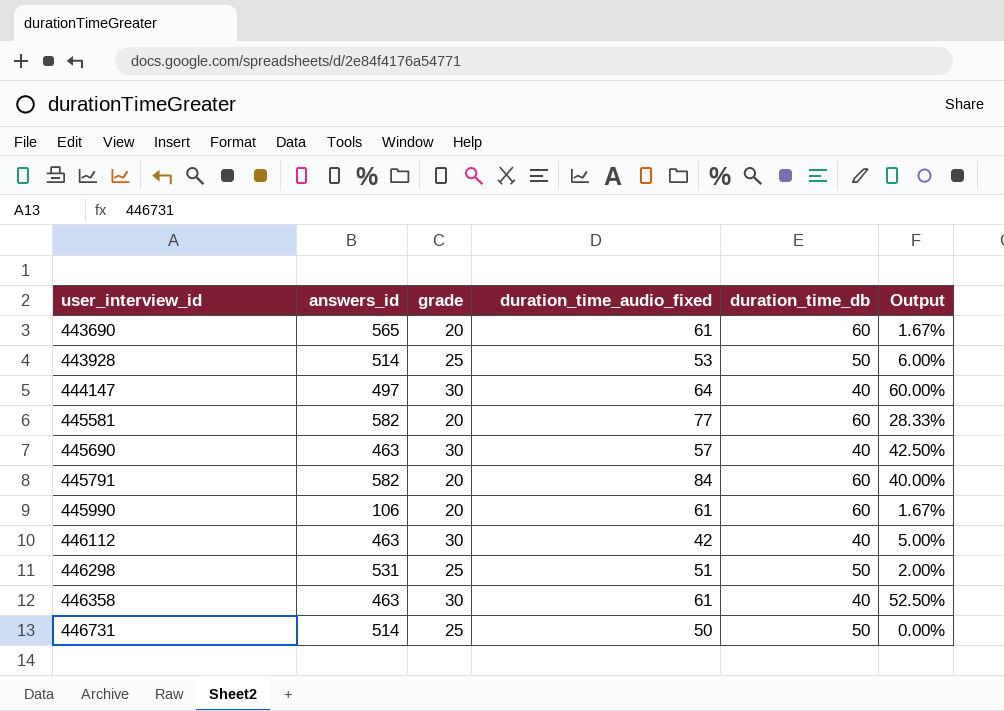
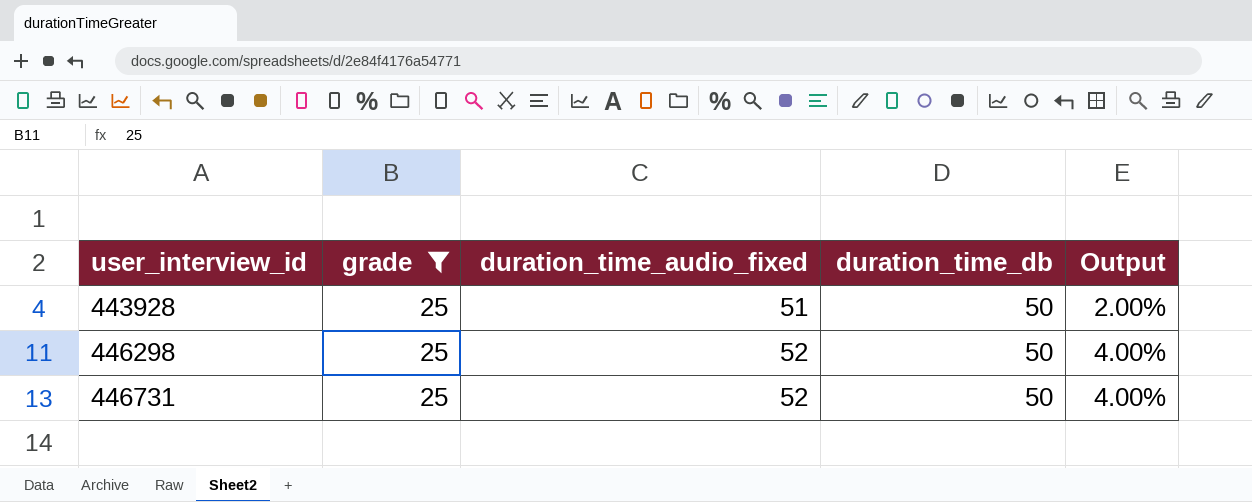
filter: none -> grade = 25
column answers_id | position: 2 -> none
443928 | duration_time_audio_fixed: 53 -> 51
443928 | Output: 6.00% -> 2.00%
446298 | duration_time_audio_fixed: 51 -> 52
446298 | Output: 2.00% -> 4.00%
446731 | duration_time_audio_fixed: 50 -> 52
446731 | Output: 0.00% -> 4.00%

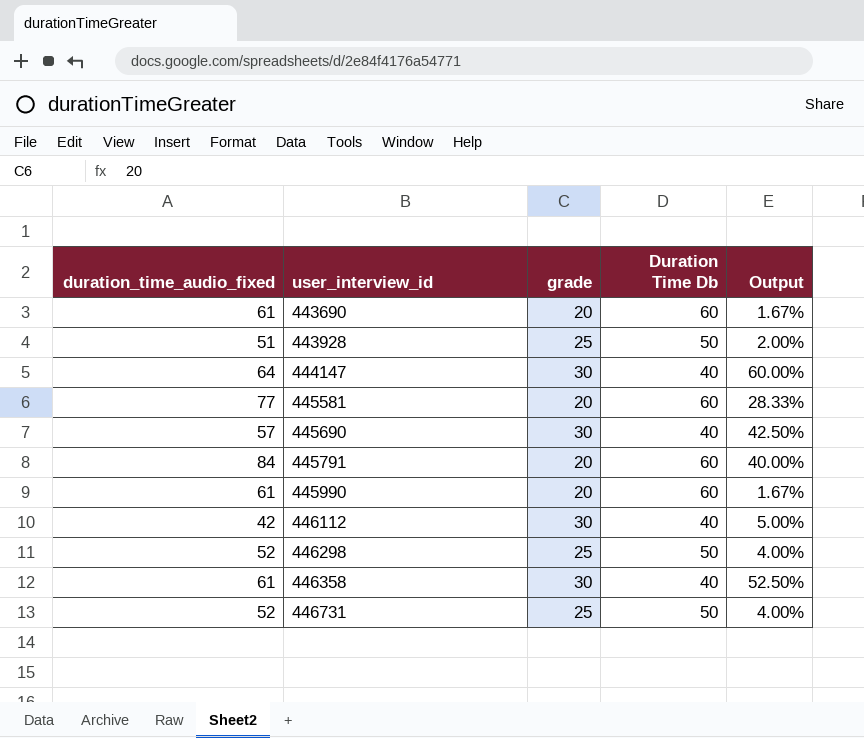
filter: grade = 25 -> none
column duration_time_audio_fixed | position: 3 -> 1
column name: duration_time_db -> Duration Time Db

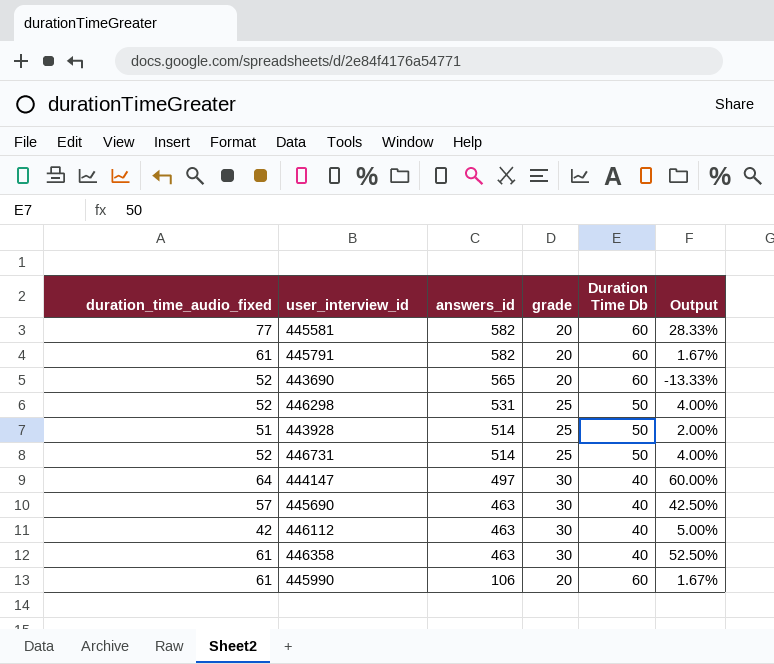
row order: user_interview_id ascending -> answers_id descending
column answers_id | position: none -> 3
445791 | duration_time_audio_fixed: 84 -> 61
445791 | Output: 40.00% -> 1.67%
443690 | duration_time_audio_fixed: 61 -> 52
443690 | Output: 1.67% -> -13.33%

